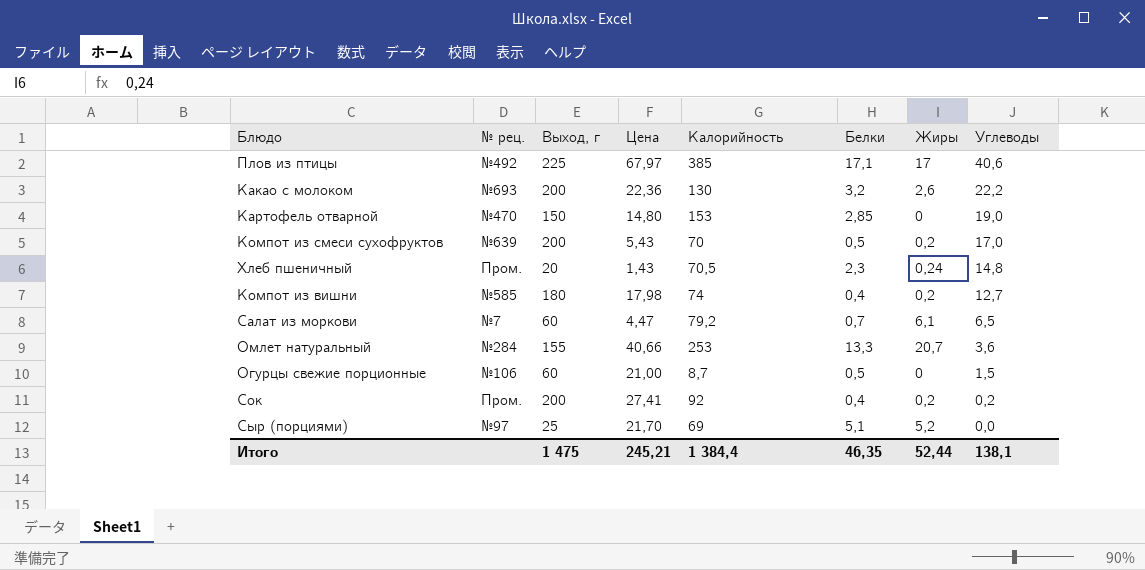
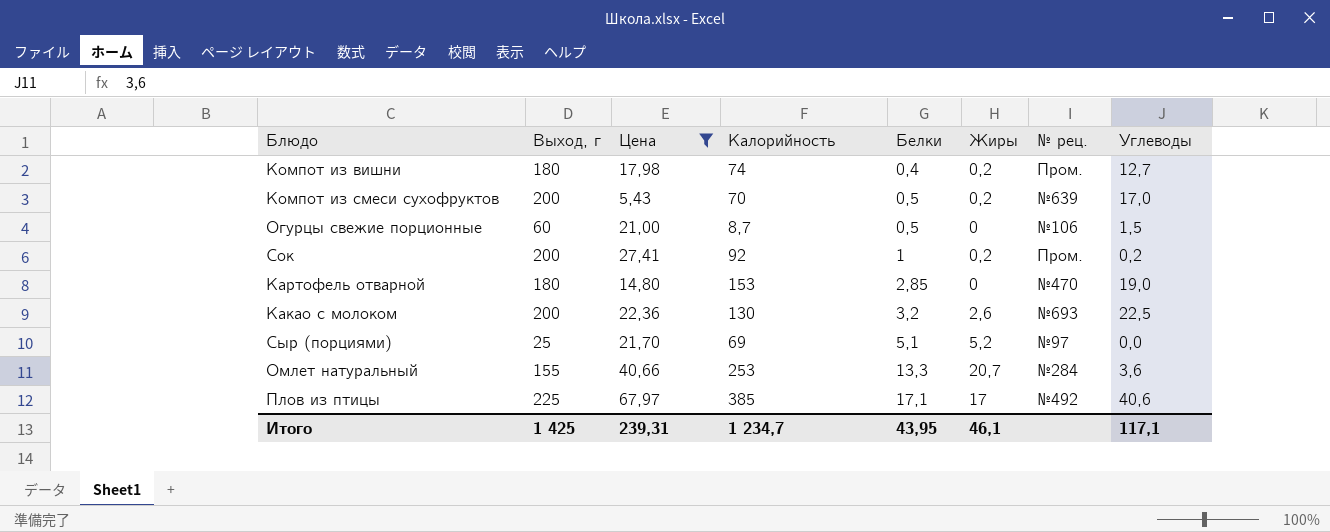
filter: none -> Цена >= 5,43
row order: Углеводы descending -> Белки ascending
column № рец. | position: 2 -> 7
Компот из вишни | № рец.: №585 -> Пром.
Сок | Белки: 0,4 -> 1
Картофель отварной | Выход, г: 150 -> 180
Какао с молоком | Углеводы: 22,2 -> 22,5
Итого | Выход, г: 1 475 -> 1 425
Итого | Цена: 245,21 -> 239,31
Итого | Калорийность: 1 384,4 -> 1 234,7
Итого | Белки: 46,35 -> 43,95
Итого | Жиры: 52,44 -> 46,1
Итого | Углеводы: 138,1 -> 117,1

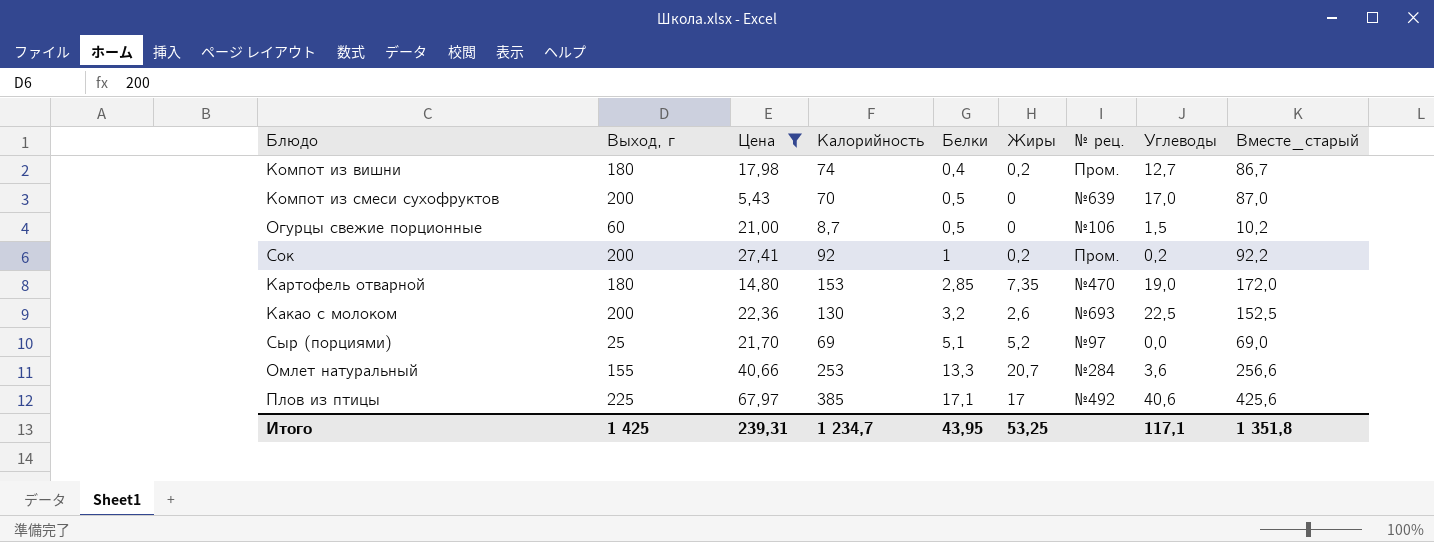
column Вместе_старый | formula: none -> [Калорийность] + [Углеводы]
Компот из смеси сухофруктов | Жиры: 0,2 -> 0
Картофель отварной | Жиры: 0 -> 7,35
Итого | Жиры: 46,1 -> 53,25

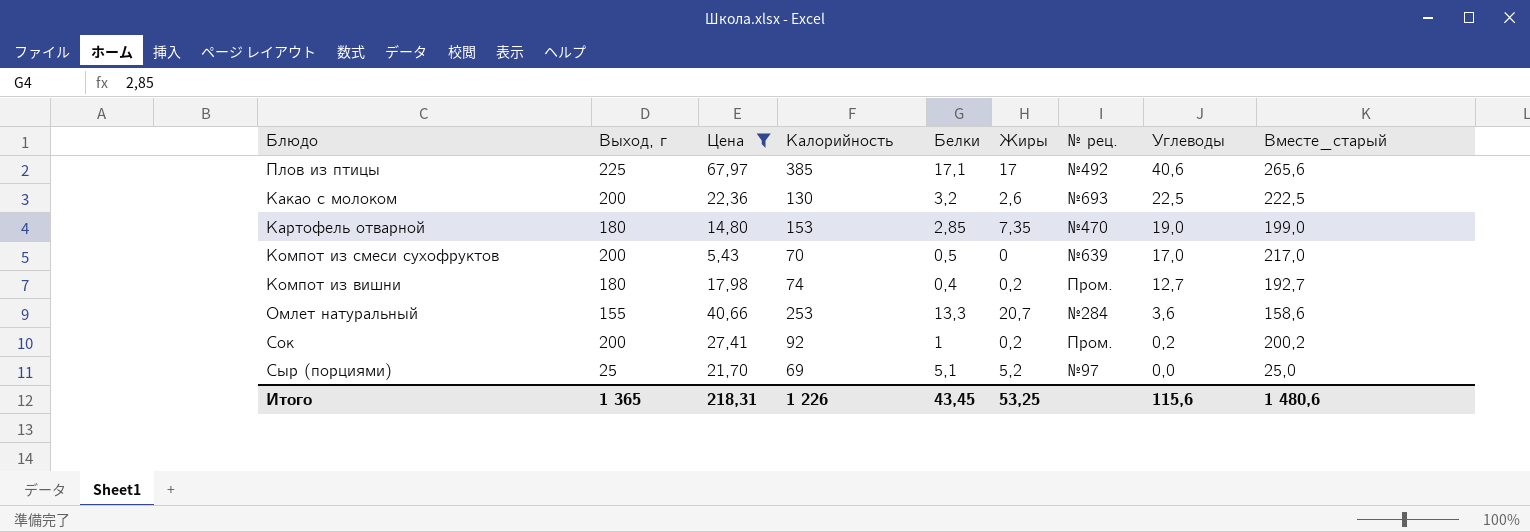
row order: Белки ascending -> Углеводы descending
column Вместе_старый | formula: [Калорийность] + [Углеводы] -> [Выход, г] + [Углеводы]
row Огурцы свежие порционные: 60 | 21,00 | 8,7 | 0,5 | 0 | №106 | 1,5 | 10,2 -> none
Итого | Выход, г: 1 425 -> 1 365
Итого | Цена: 239,31 -> 218,31
Итого | Калорийность: 1 234,7 -> 1 226
Итого | Белки: 43,95 -> 43,45
Итого | Углеводы: 117,1 -> 115,6
Итого | Вместе_старый: 1 351,8 -> 1 480,6

